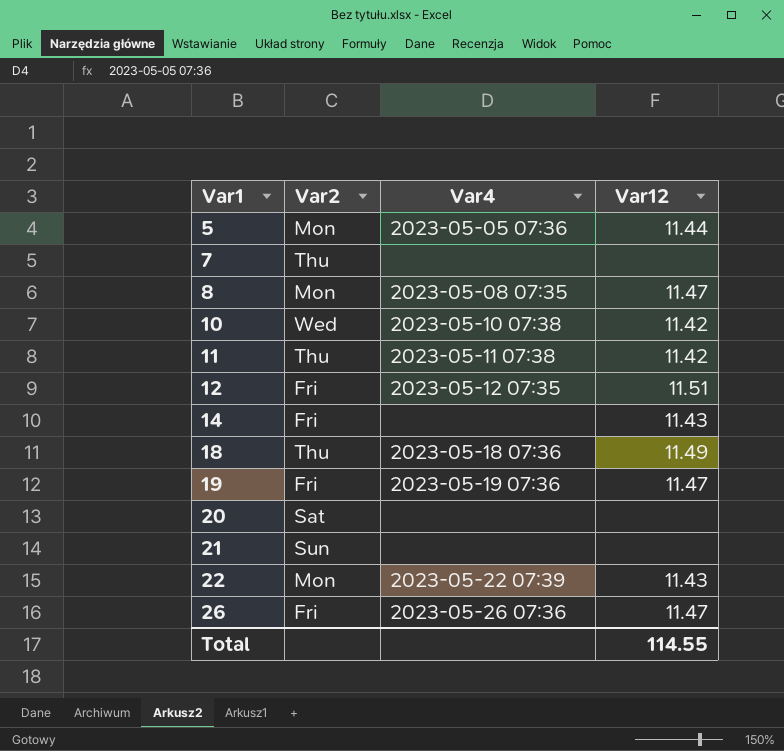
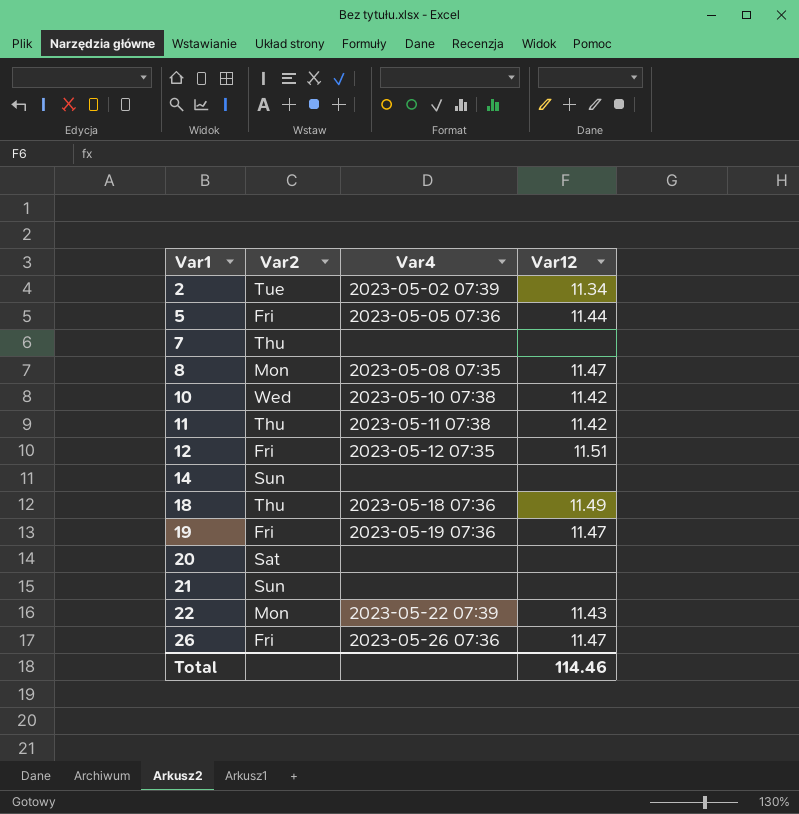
row 2: none -> Tue | 2023-05-02 07:39 | 11.34
5 | Var2: Mon -> Fri
14 | Var2: Fri -> Sun
14 | Var12: 11.43 -> none
Total | Var12: 114.55 -> 114.46

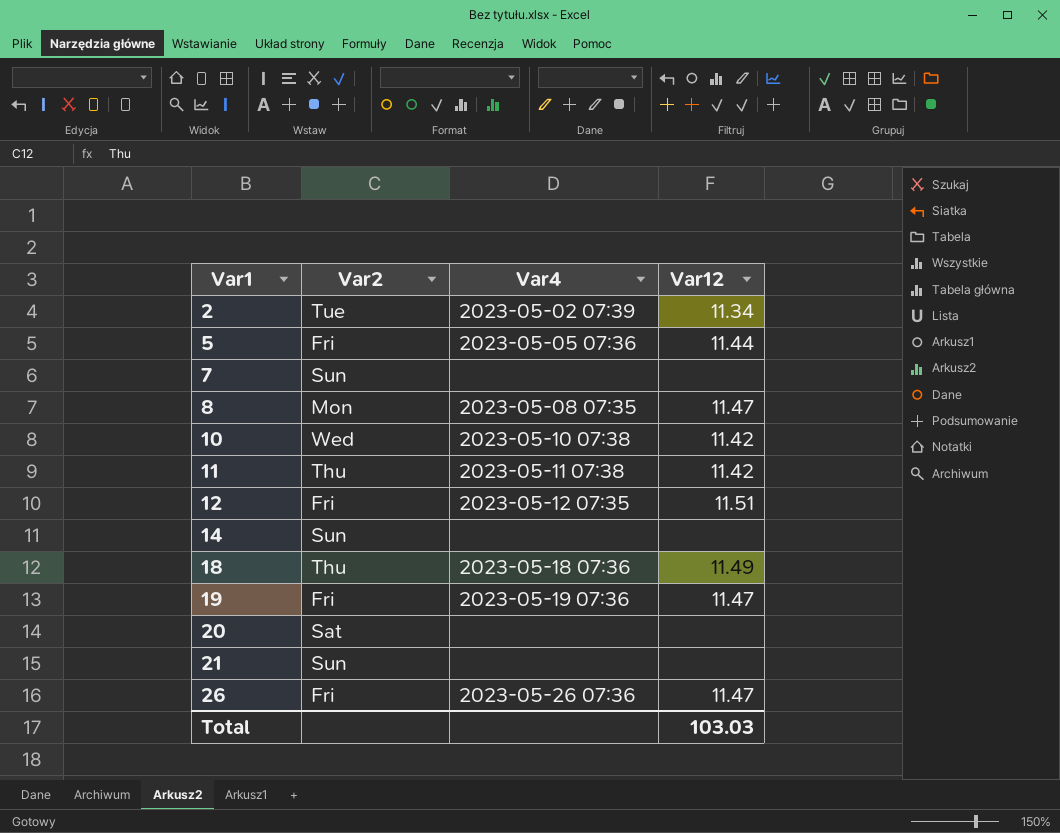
row 22: Mon | 2023-05-22 07:39 | 11.43 -> none
7 | Var2: Thu -> Sun
Total | Var12: 114.46 -> 103.03

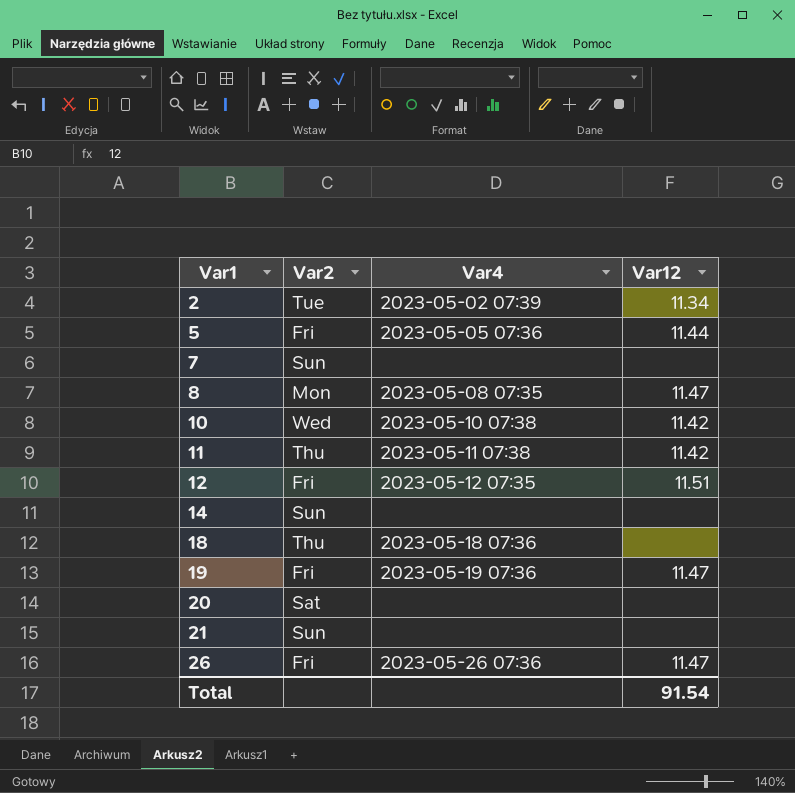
18 | Var12: 11.49 -> none
Total | Var12: 103.03 -> 91.54

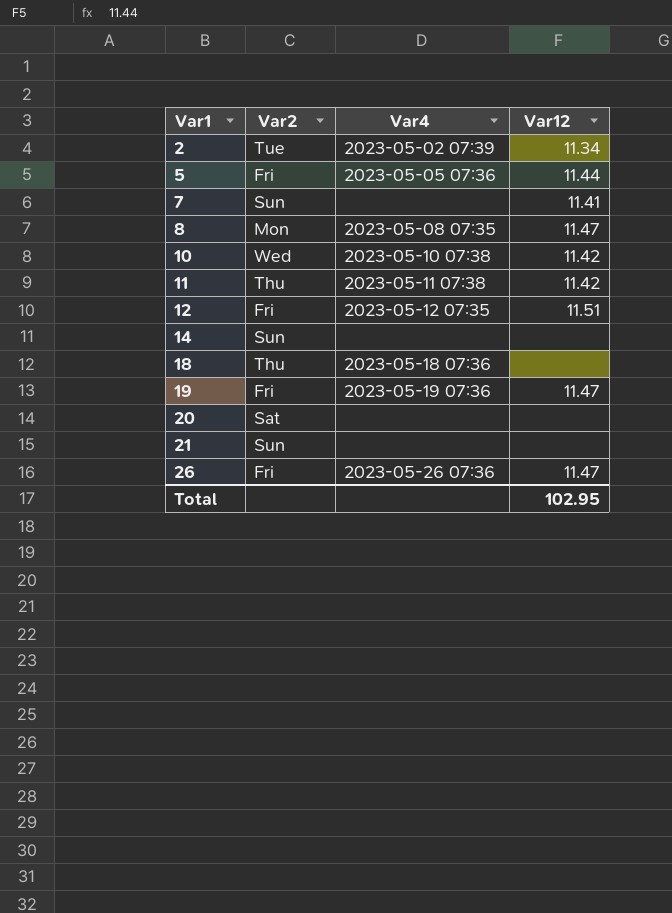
7 | Var12: none -> 11.41
Total | Var12: 91.54 -> 102.95

